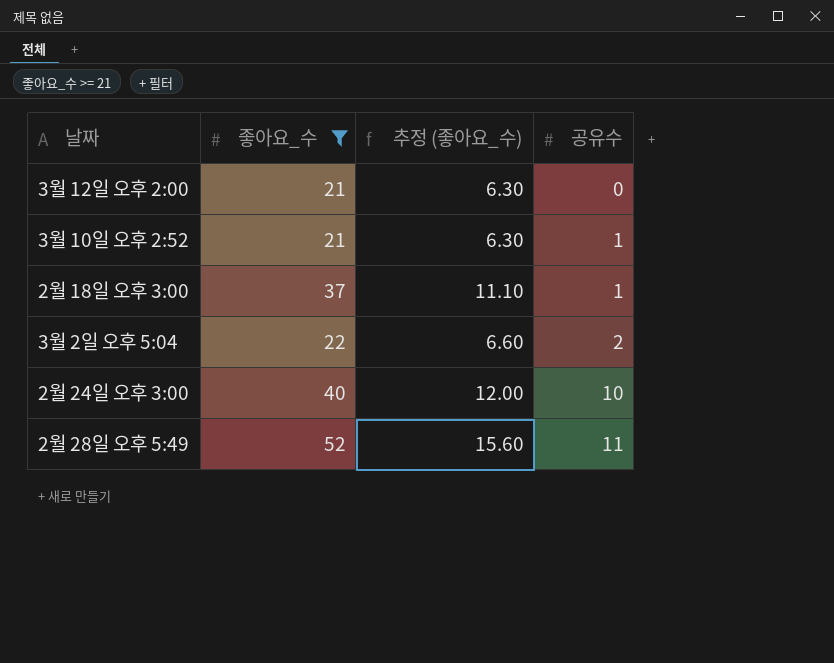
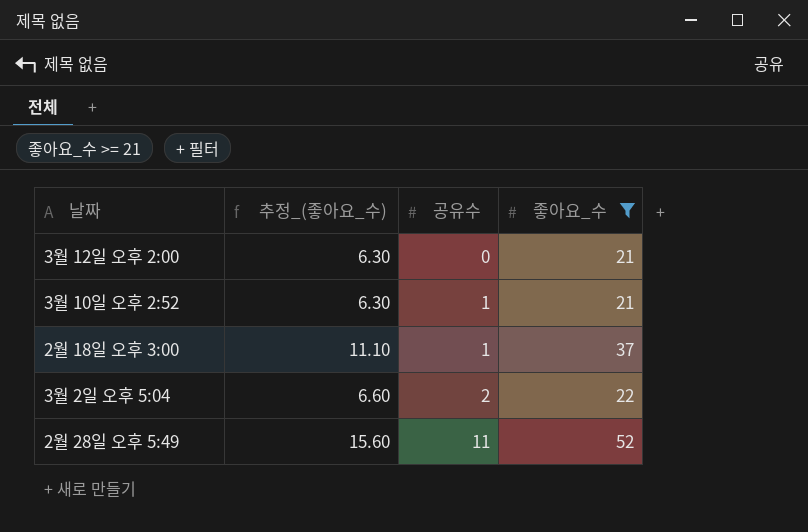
column name: 추정 (좋아요_수) -> 추정_(좋아요_수)
column 좋아요_수 | position: 2 -> 4
row 2월 24일 오후 3:00: 40 | 12.00 | 10 -> none

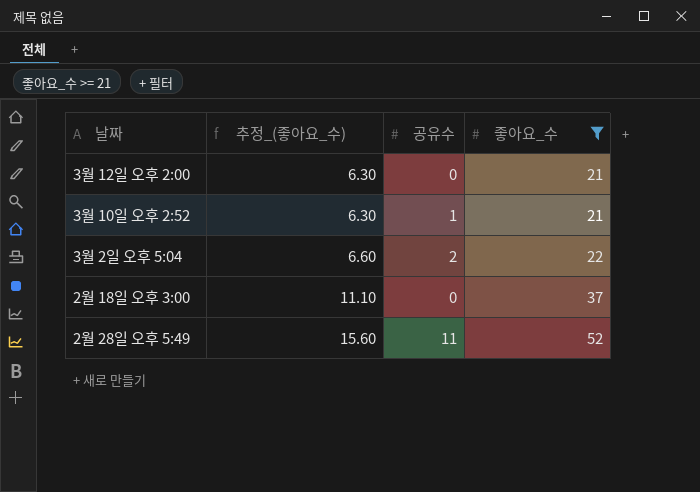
row order: 공유수 ascending -> 추정_(좋아요_수) ascending
2월 18일 오후 3:00 | 공유수: 1 -> 0

